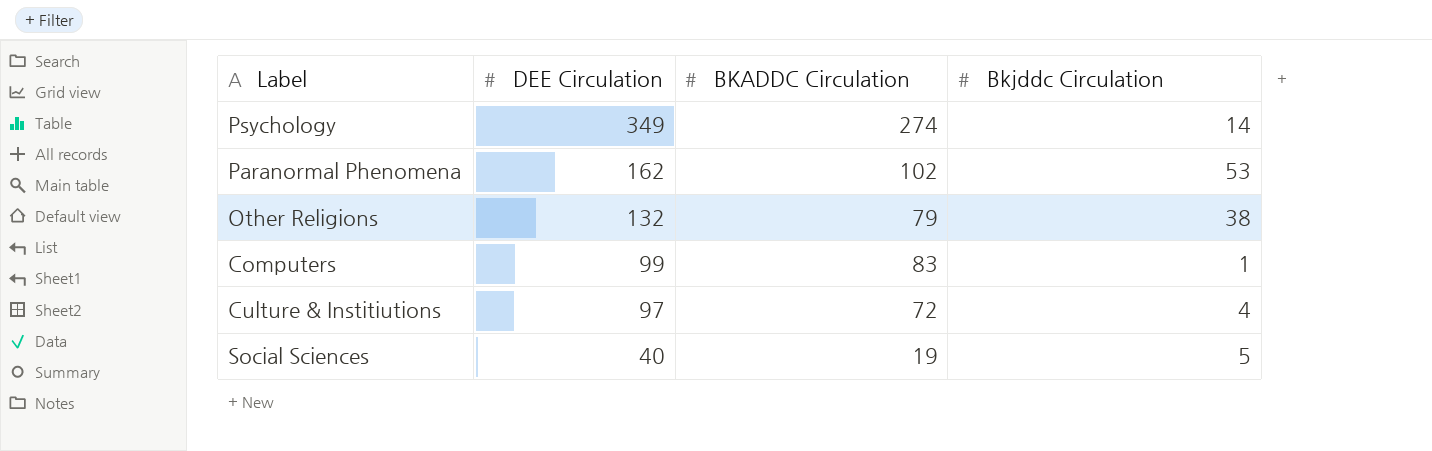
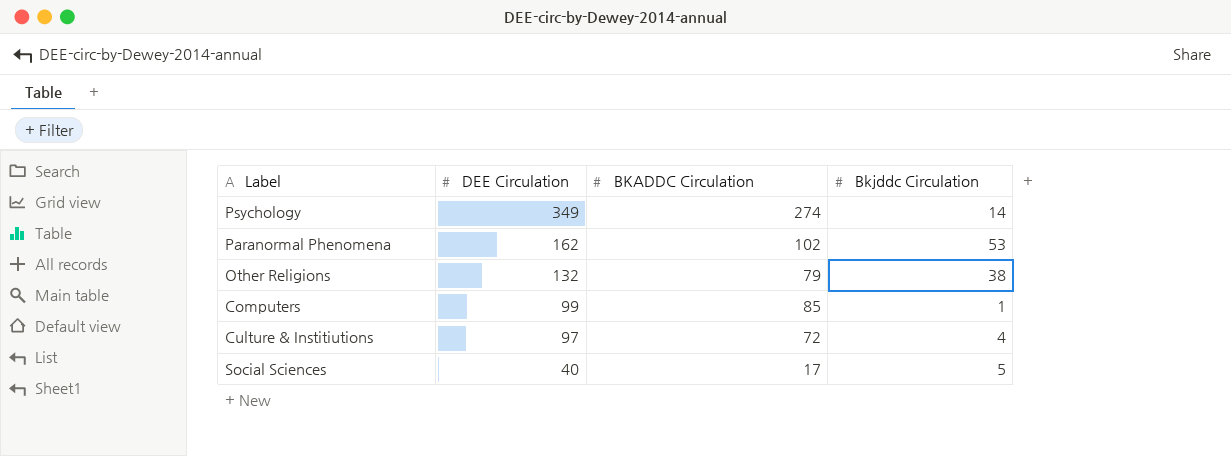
Computers | BKADDC Circulation: 83 -> 85
Social Sciences | BKADDC Circulation: 19 -> 17

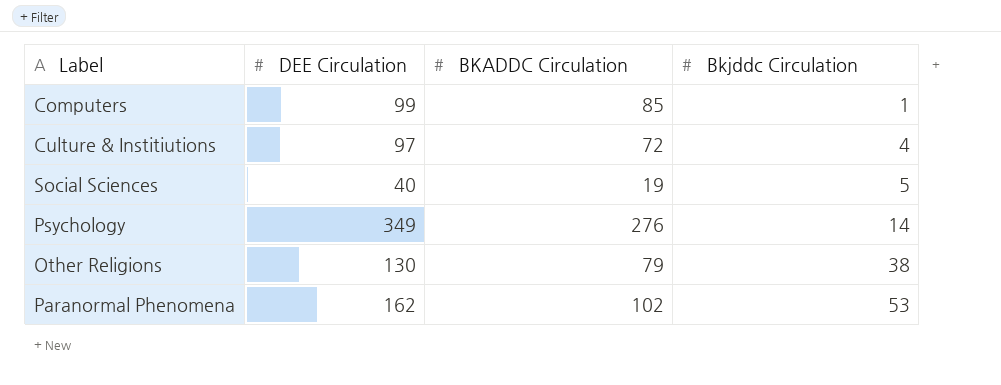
row order: DEE Circulation descending -> Bkjddc Circulation ascending
Social Sciences | BKADDC Circulation: 17 -> 19
Psychology | BKADDC Circulation: 274 -> 276
Other Religions | DEE Circulation: 132 -> 130

